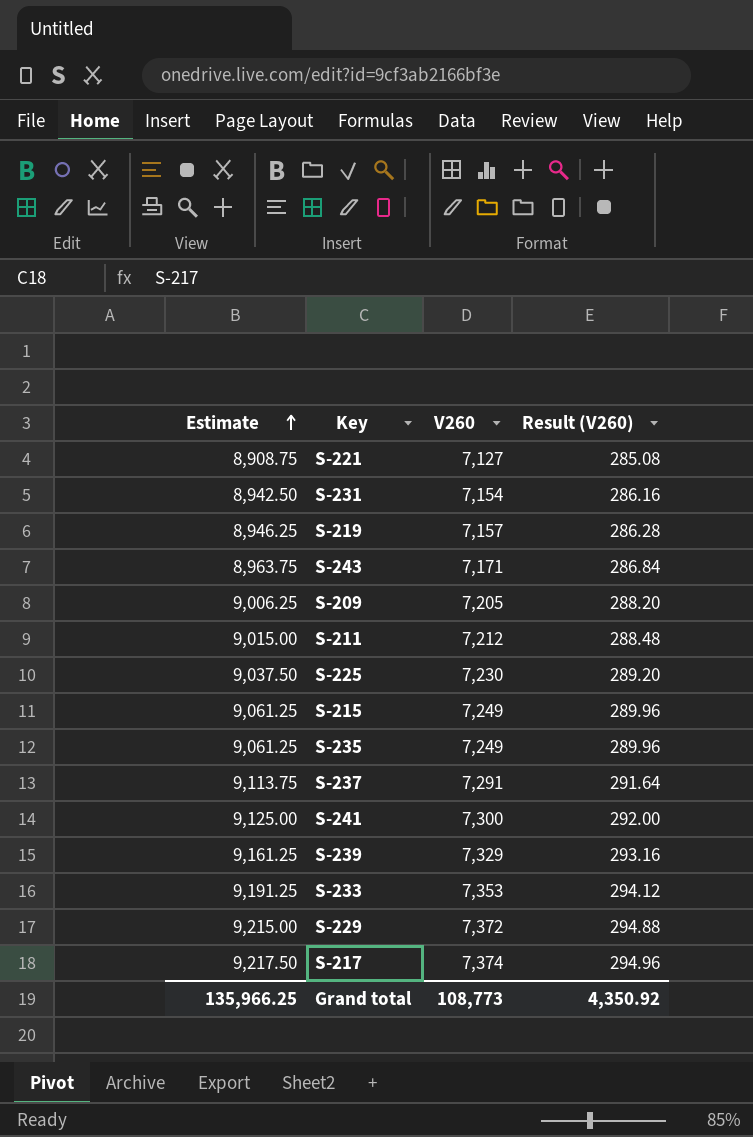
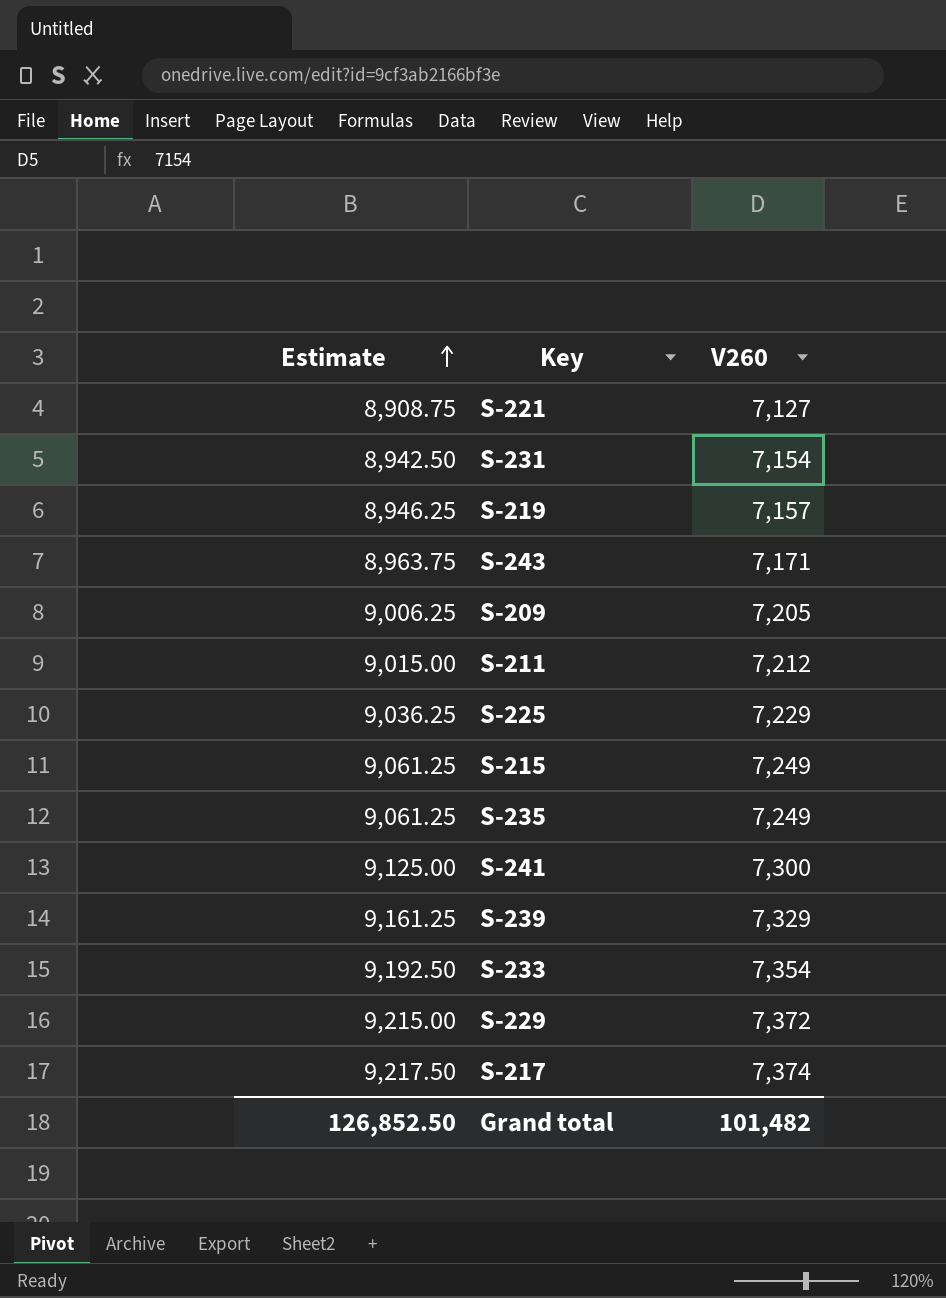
column Result (V260) | formula: [V260] * 0.04 -> none
row S-237: 9,113.75 | 7,291 | 291.64 -> none
S-225 | Estimate: 9,037.50 -> 9,036.25
S-225 | V260: 7,230 -> 7,229
S-233 | Estimate: 9,191.25 -> 9,192.50
S-233 | V260: 7,353 -> 7,354
Grand total | Estimate: 135,966.25 -> 126,852.50
Grand total | V260: 108,773 -> 101,482

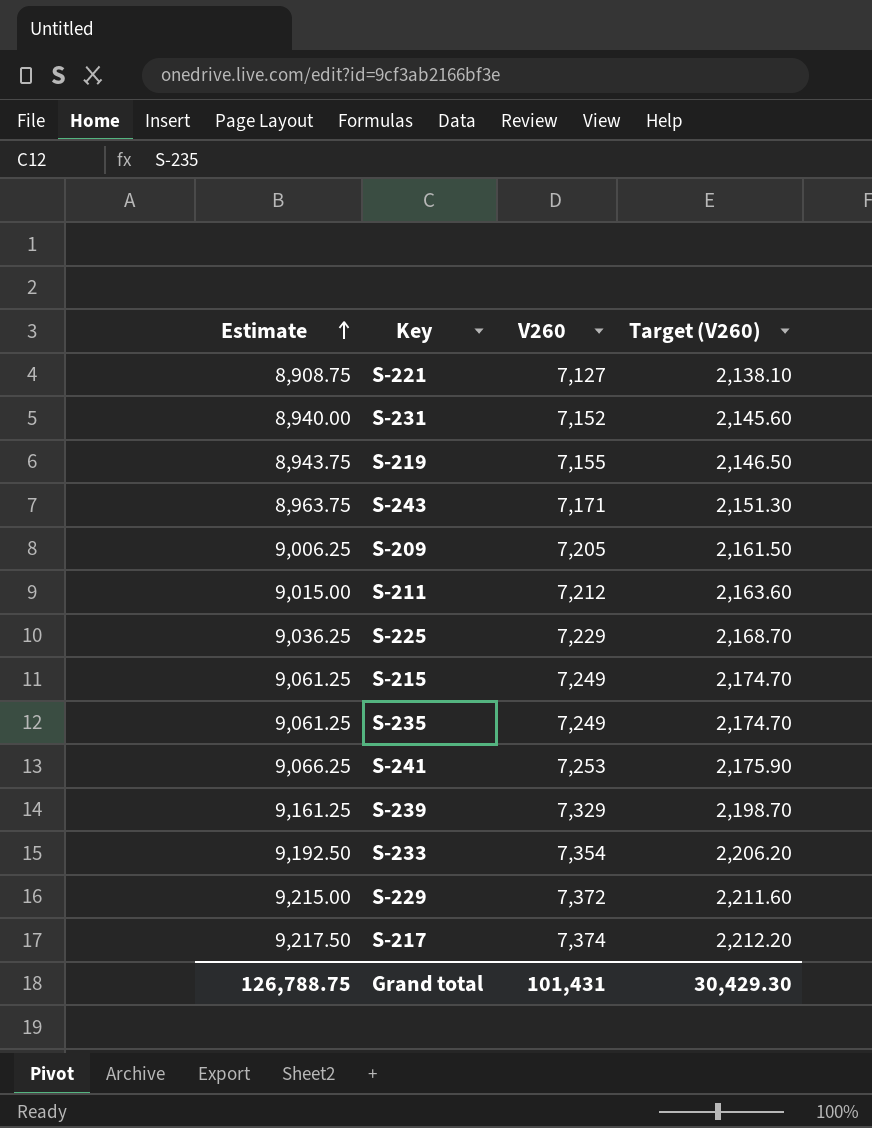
column Target (V260) | formula: none -> [V260] * 0.3
S-231 | Estimate: 8,942.50 -> 8,940.00
S-231 | V260: 7,154 -> 7,152
S-219 | Estimate: 8,946.25 -> 8,943.75
S-219 | V260: 7,157 -> 7,155
S-241 | Estimate: 9,125.00 -> 9,066.25
S-241 | V260: 7,300 -> 7,253
Grand total | Estimate: 126,852.50 -> 126,788.75
Grand total | V260: 101,482 -> 101,431

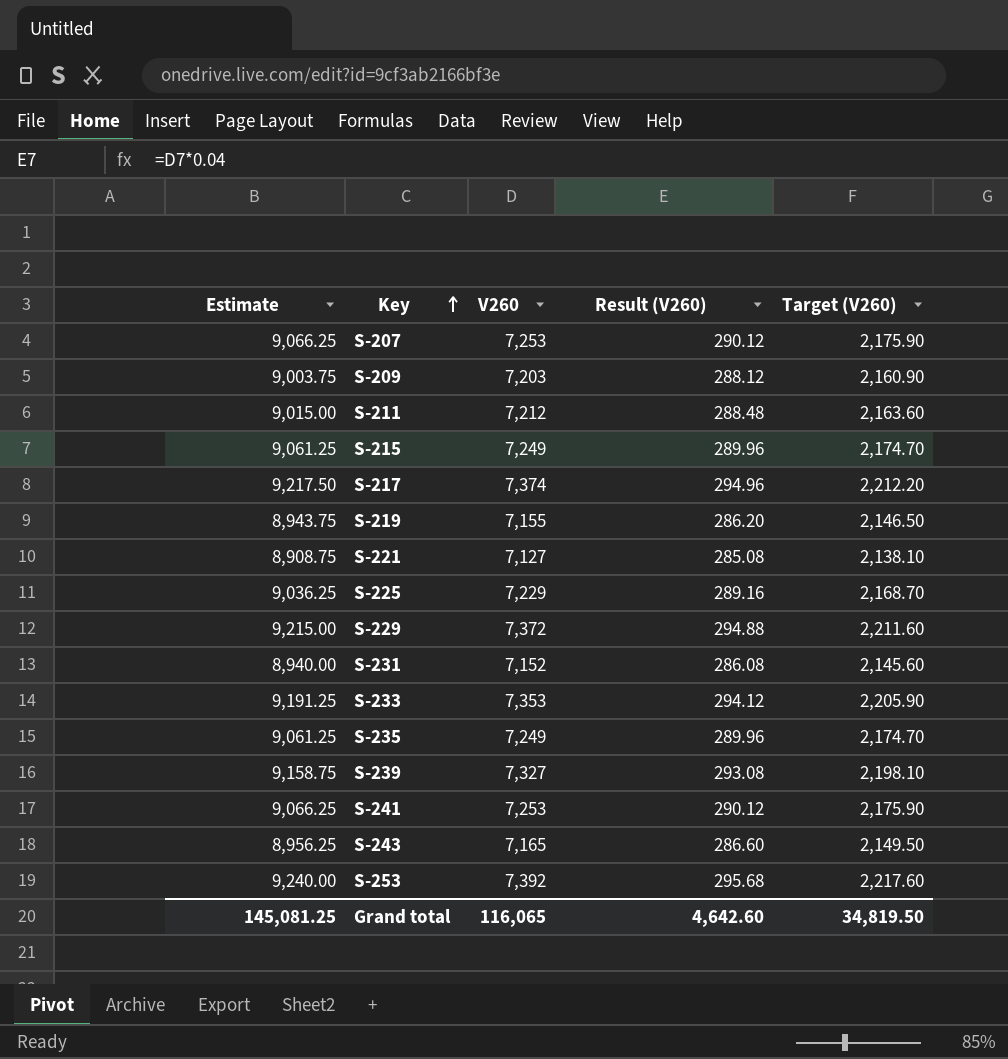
row order: Estimate ascending -> Key ascending
column Result (V260) | formula: none -> [V260] * 0.04
row S-207: none -> 9,066.25 | 7,253 | 290.12 | 2,175.90
S-209 | Estimate: 9,006.25 -> 9,003.75
S-209 | V260: 7,205 -> 7,203
S-209 | Target (V260): 2,161.50 -> 2,160.90
S-233 | Estimate: 9,192.50 -> 9,191.25
S-233 | V260: 7,354 -> 7,353
S-233 | Target (V260): 2,206.20 -> 2,205.90
S-239 | Estimate: 9,161.25 -> 9,158.75
S-239 | V260: 7,329 -> 7,327
S-239 | Target (V260): 2,198.70 -> 2,198.10
S-243 | Estimate: 8,963.75 -> 8,956.25
S-243 | V260: 7,171 -> 7,165
S-243 | Target (V260): 2,151.30 -> 2,149.50
row S-253: none -> 9,240.00 | 7,392 | 295.68 | 2,217.60
Grand total | Estimate: 126,788.75 -> 145,081.25
Grand total | V260: 101,431 -> 116,065
Grand total | Target (V260): 30,429.30 -> 34,819.50

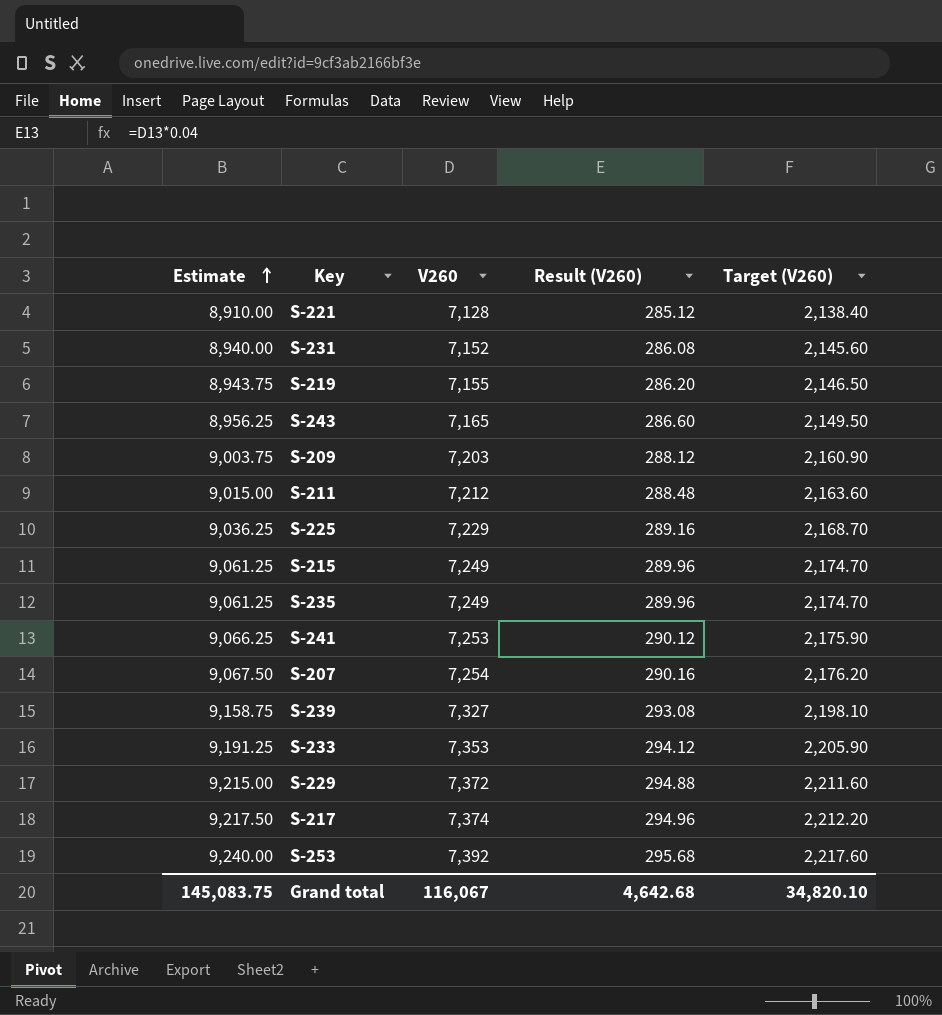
row order: Key ascending -> Estimate ascending
S-221 | Estimate: 8,908.75 -> 8,910.00
S-221 | V260: 7,127 -> 7,128
S-221 | Result (V260): 285.08 -> 285.12
S-221 | Target (V260): 2,138.10 -> 2,138.40
S-207 | Estimate: 9,066.25 -> 9,067.50
S-207 | V260: 7,253 -> 7,254
S-207 | Result (V260): 290.12 -> 290.16
S-207 | Target (V260): 2,175.90 -> 2,176.20
Grand total | Estimate: 145,081.25 -> 145,083.75
Grand total | V260: 116,065 -> 116,067
Grand total | Result (V260): 4,642.60 -> 4,642.68
Grand total | Target (V260): 34,819.50 -> 34,820.10

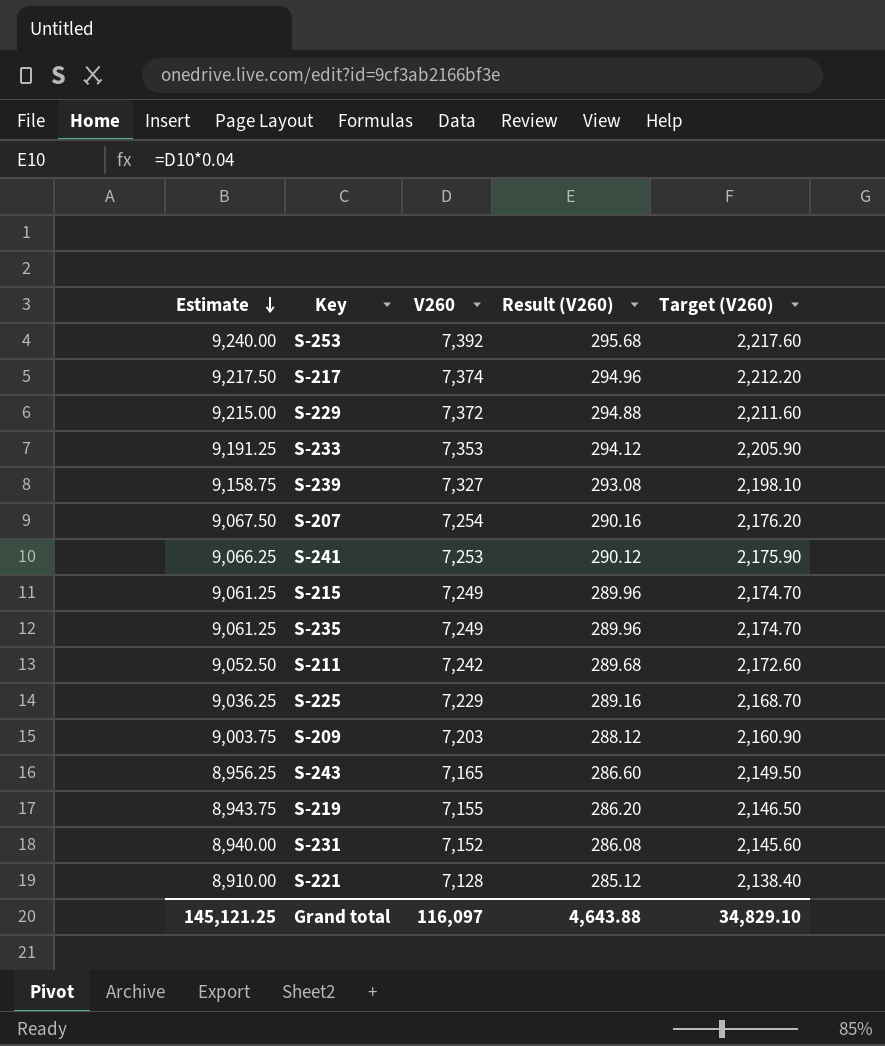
row order: Estimate ascending -> Estimate descending
S-211 | Estimate: 9,015.00 -> 9,052.50
S-211 | V260: 7,212 -> 7,242
S-211 | Result (V260): 288.48 -> 289.68
S-211 | Target (V260): 2,163.60 -> 2,172.60
Grand total | Estimate: 145,083.75 -> 145,121.25
Grand total | V260: 116,067 -> 116,097
Grand total | Result (V260): 4,642.68 -> 4,643.88
Grand total | Target (V260): 34,820.10 -> 34,829.10

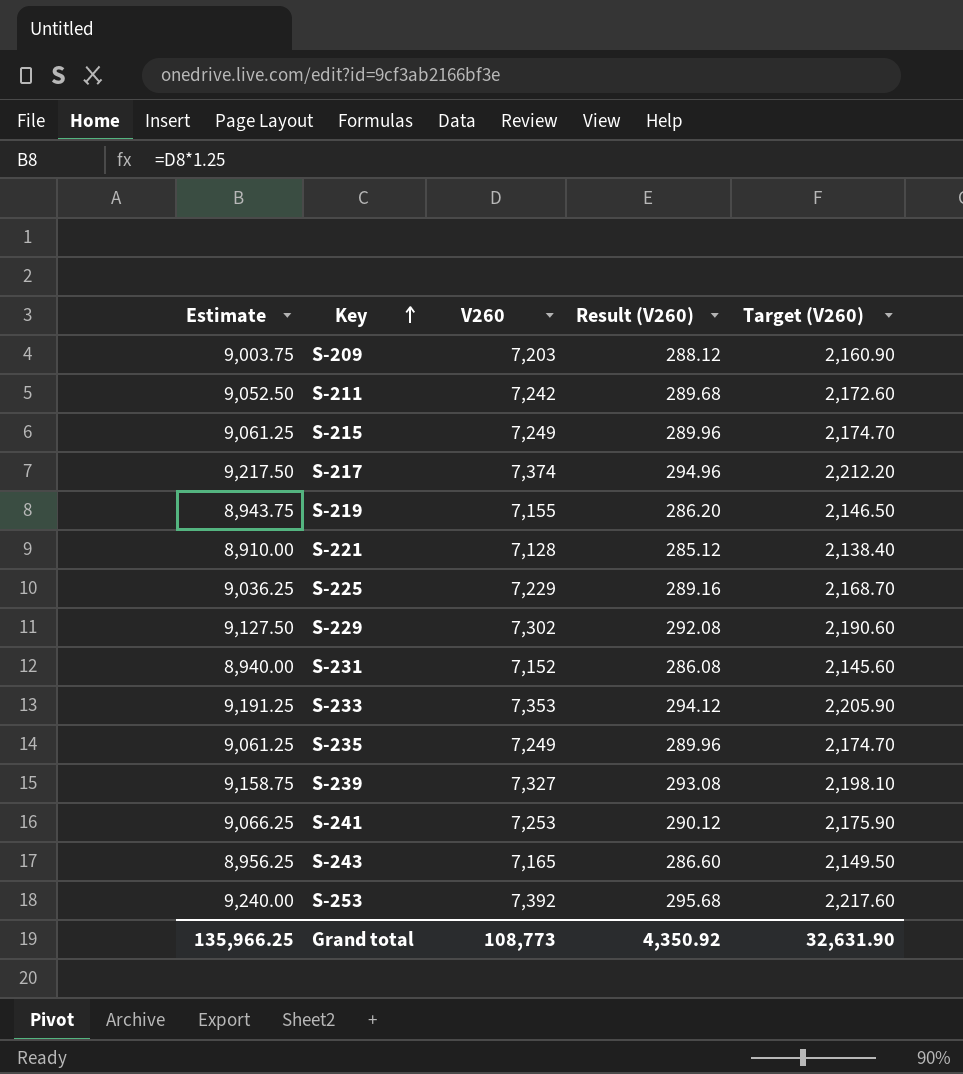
row order: Estimate descending -> Key ascending
row S-207: 9,067.50 | 7,254 | 290.16 | 2,176.20 -> none
S-229 | Estimate: 9,215.00 -> 9,127.50
S-229 | V260: 7,372 -> 7,302
S-229 | Result (V260): 294.88 -> 292.08
S-229 | Target (V260): 2,211.60 -> 2,190.60
Grand total | Estimate: 145,121.25 -> 135,966.25
Grand total | V260: 116,097 -> 108,773
Grand total | Result (V260): 4,643.88 -> 4,350.92
Grand total | Target (V260): 34,829.10 -> 32,631.90

